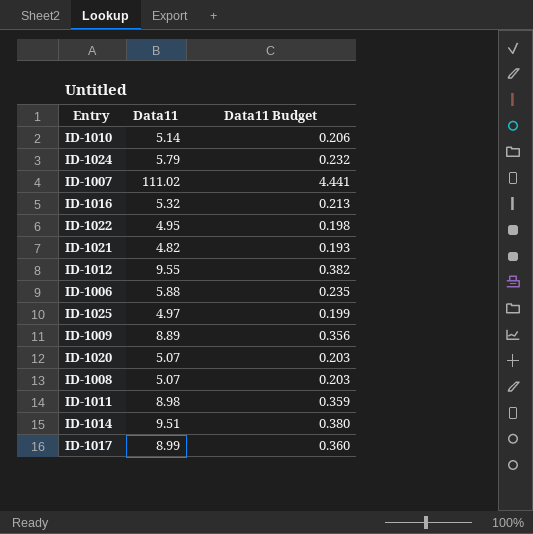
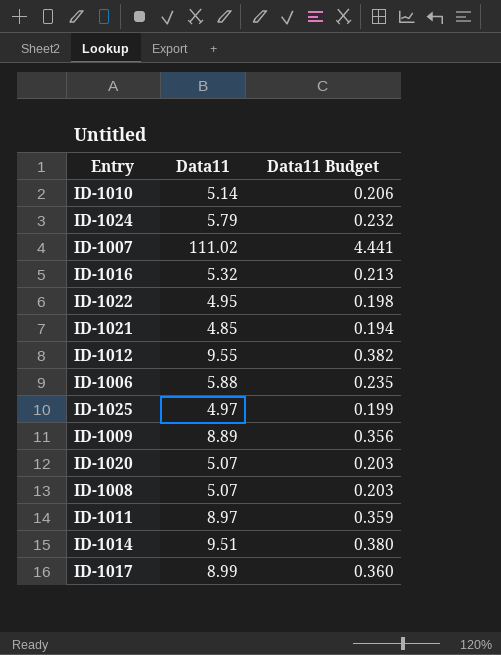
ID-1021 | Data11: 4.82 -> 4.85
ID-1021 | Data11 Budget: 0.193 -> 0.194
ID-1011 | Data11: 8.98 -> 8.97

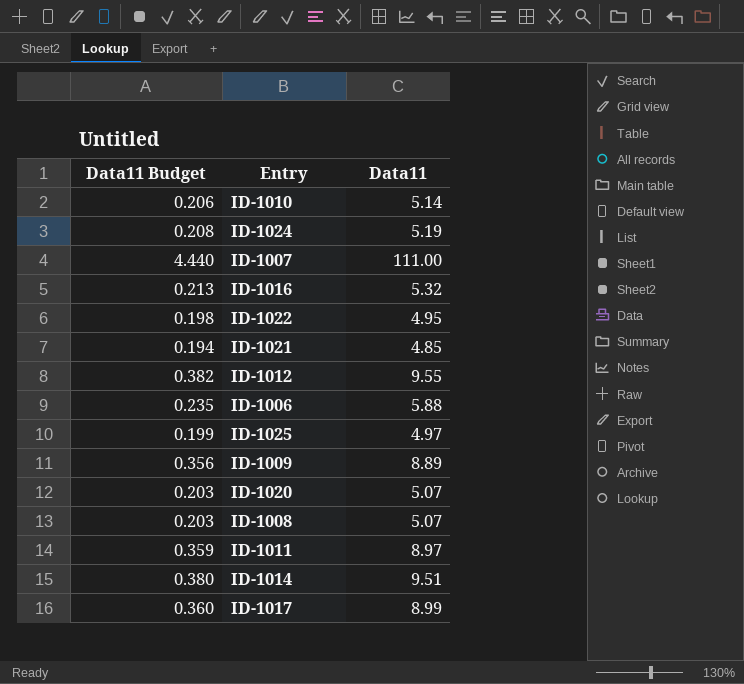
column Data11 Budget | position: 3 -> 1
ID-1024 | Data11 Budget: 0.232 -> 0.208
ID-1024 | Data11: 5.79 -> 5.19
ID-1007 | Data11 Budget: 4.441 -> 4.440
ID-1007 | Data11: 111.02 -> 111.00

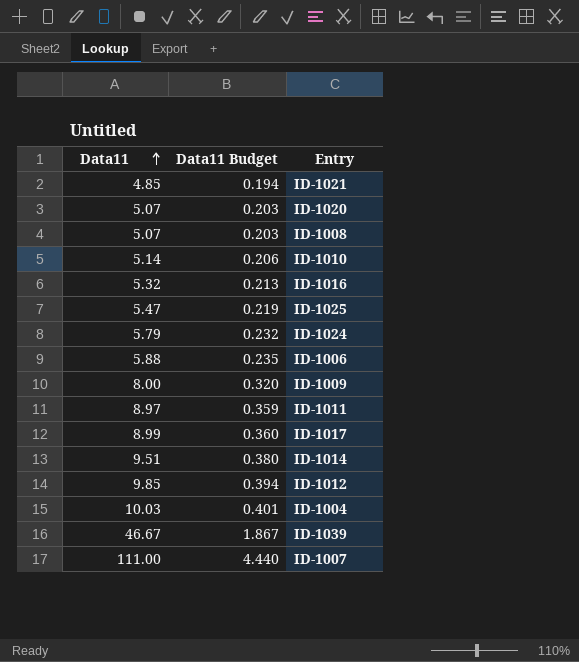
row order: none -> Data11 ascending
column Data11 | position: 3 -> 1
row ID-1022: 0.198 | 4.95 -> none
ID-1025 | Data11: 4.97 -> 5.47
ID-1025 | Data11 Budget: 0.199 -> 0.219
ID-1024 | Data11: 5.19 -> 5.79
ID-1024 | Data11 Budget: 0.208 -> 0.232
ID-1009 | Data11: 8.89 -> 8.00
ID-1009 | Data11 Budget: 0.356 -> 0.320
ID-1012 | Data11: 9.55 -> 9.85
ID-1012 | Data11 Budget: 0.382 -> 0.394
row ID-1004: none -> 10.03 | 0.401
row ID-1039: none -> 46.67 | 1.867

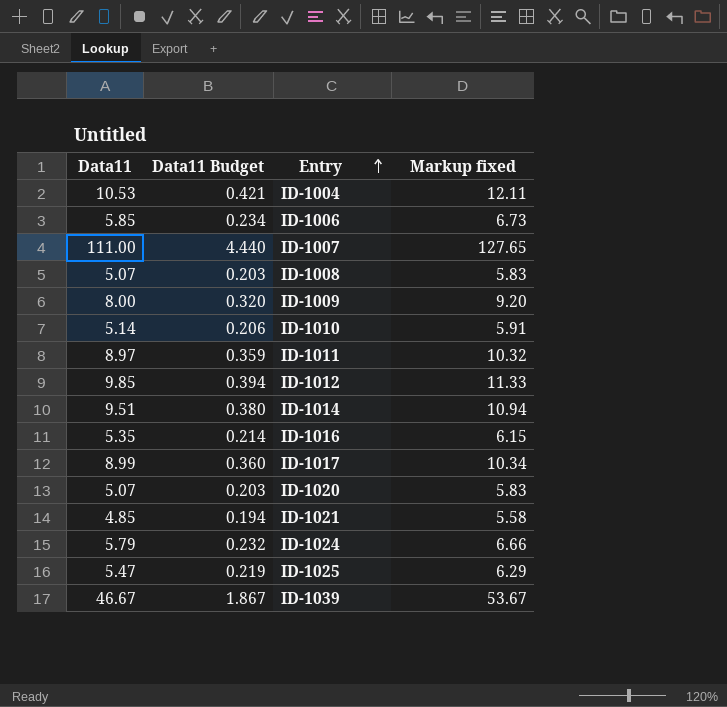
row order: Data11 ascending -> Entry ascending
column Markup fixed | formula: none -> [Data11] * 1.15
ID-1004 | Data11: 10.03 -> 10.53
ID-1004 | Data11 Budget: 0.401 -> 0.421
ID-1006 | Data11: 5.88 -> 5.85
ID-1006 | Data11 Budget: 0.235 -> 0.234
ID-1016 | Data11: 5.32 -> 5.35
ID-1016 | Data11 Budget: 0.213 -> 0.214

